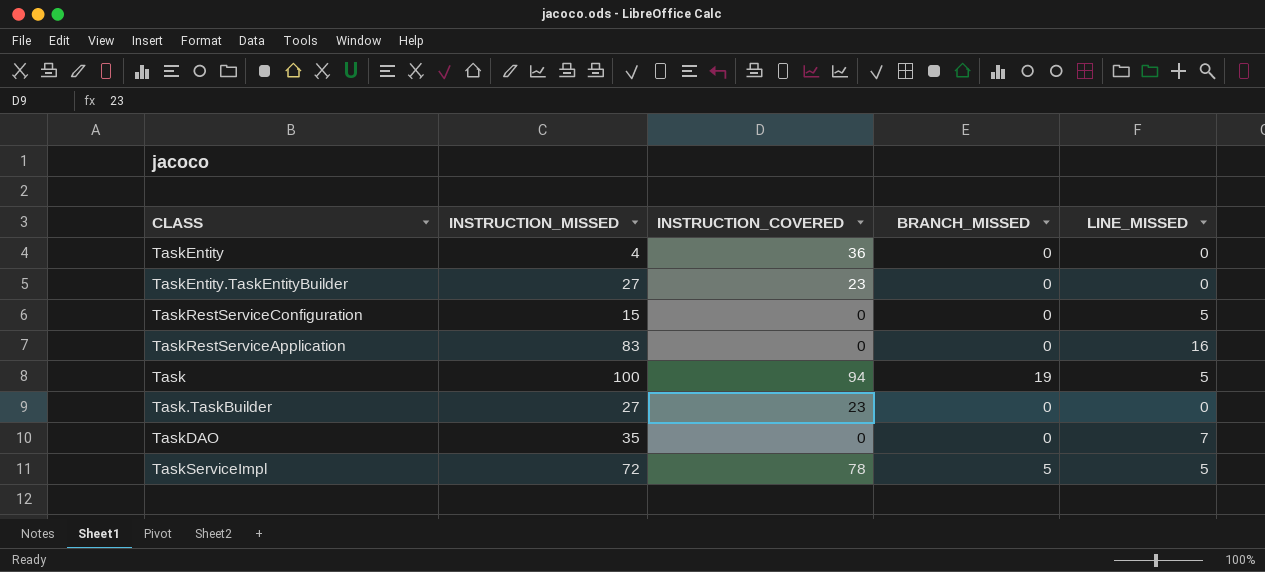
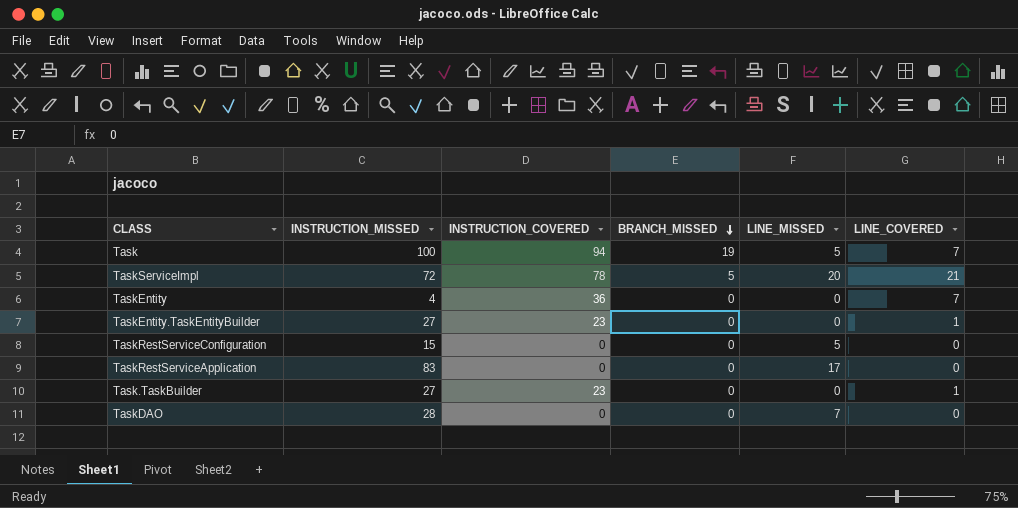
row order: none -> BRANCH_MISSED descending
column LINE_COVERED | position: none -> 6
TaskServiceImpl | LINE_MISSED: 5 -> 20
TaskRestServiceApplication | LINE_MISSED: 16 -> 17
TaskDAO | INSTRUCTION_MISSED: 35 -> 28

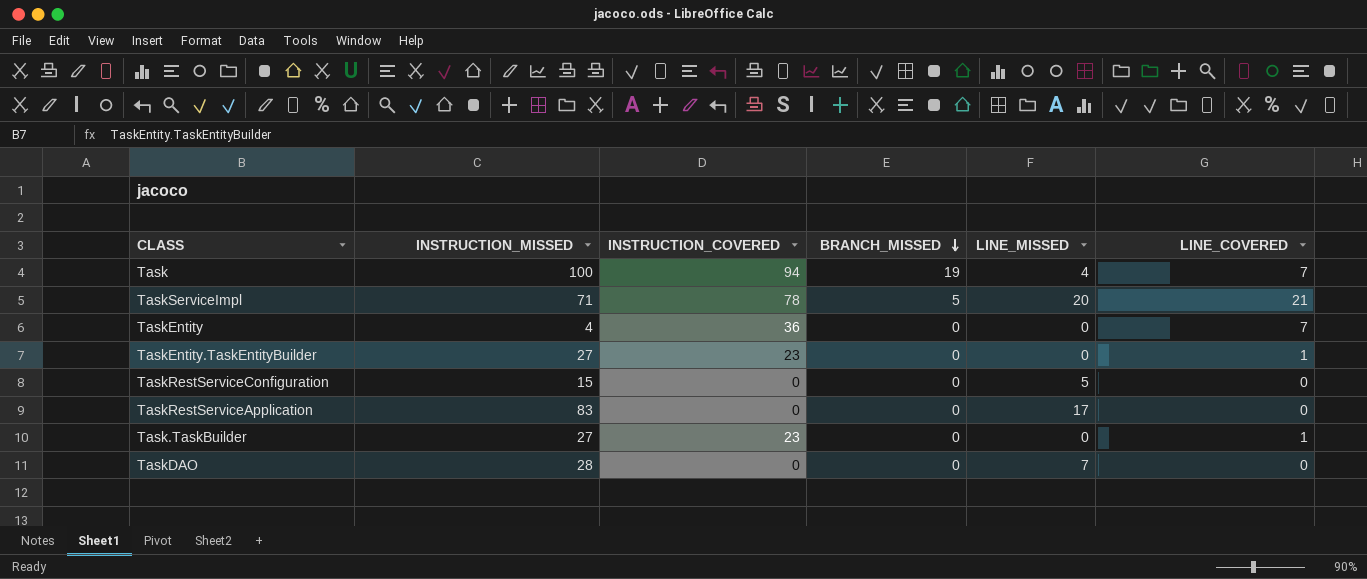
Task | LINE_MISSED: 5 -> 4
TaskServiceImpl | INSTRUCTION_MISSED: 72 -> 71

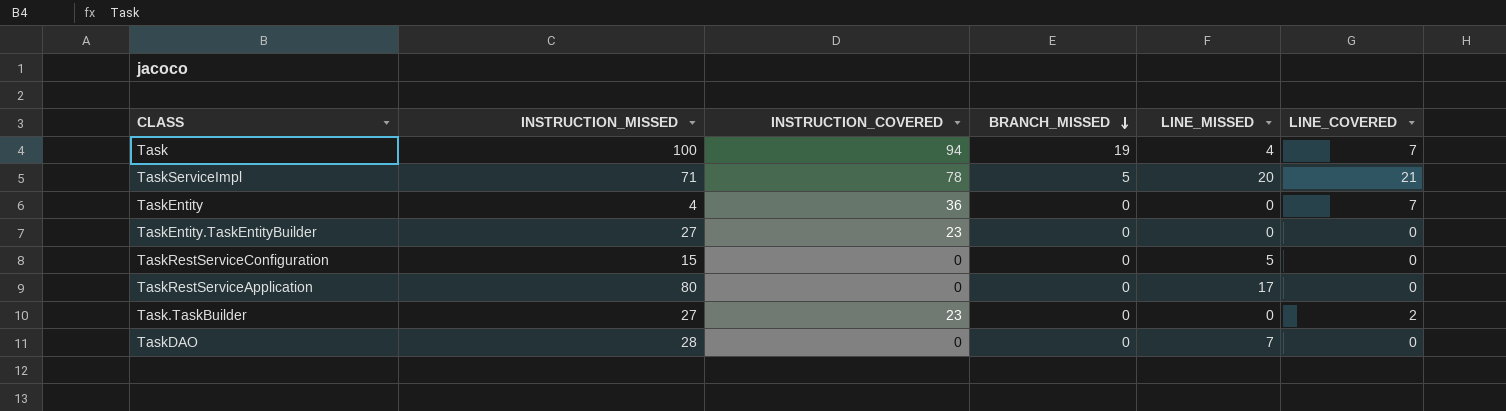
TaskEntity.TaskEntityBuilder | LINE_COVERED: 1 -> 0
TaskRestServiceApplication | INSTRUCTION_MISSED: 83 -> 80
Task.TaskBuilder | LINE_COVERED: 1 -> 2

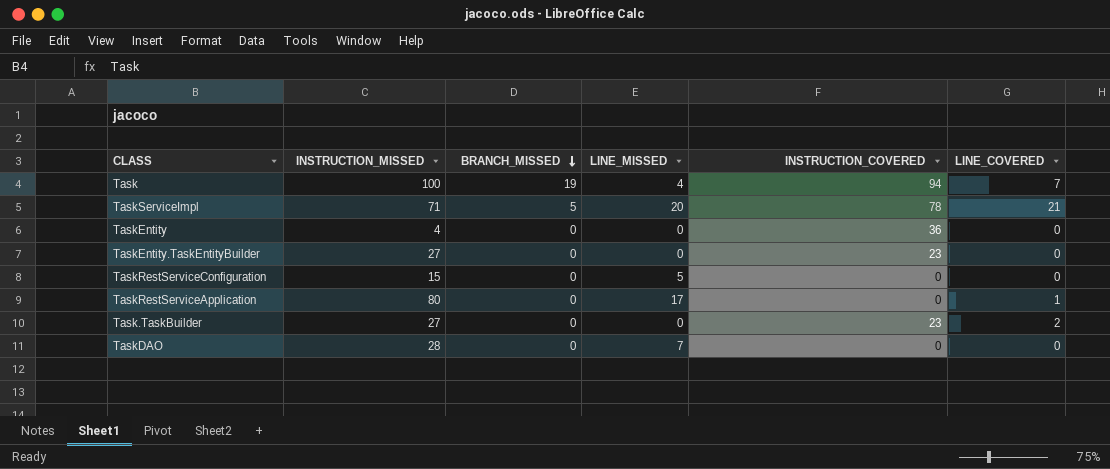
column INSTRUCTION_COVERED | position: 3 -> 5
TaskEntity | LINE_COVERED: 7 -> 0
TaskRestServiceApplication | LINE_COVERED: 0 -> 1

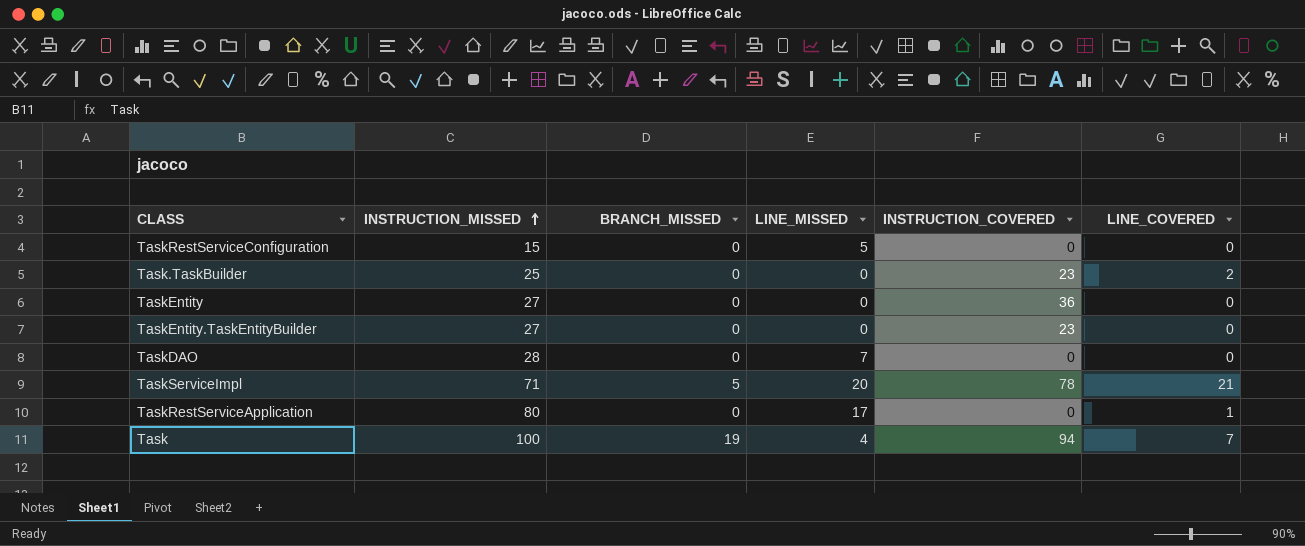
row order: BRANCH_MISSED descending -> INSTRUCTION_MISSED ascending
Task.TaskBuilder | INSTRUCTION_MISSED: 27 -> 25
TaskEntity | INSTRUCTION_MISSED: 4 -> 27

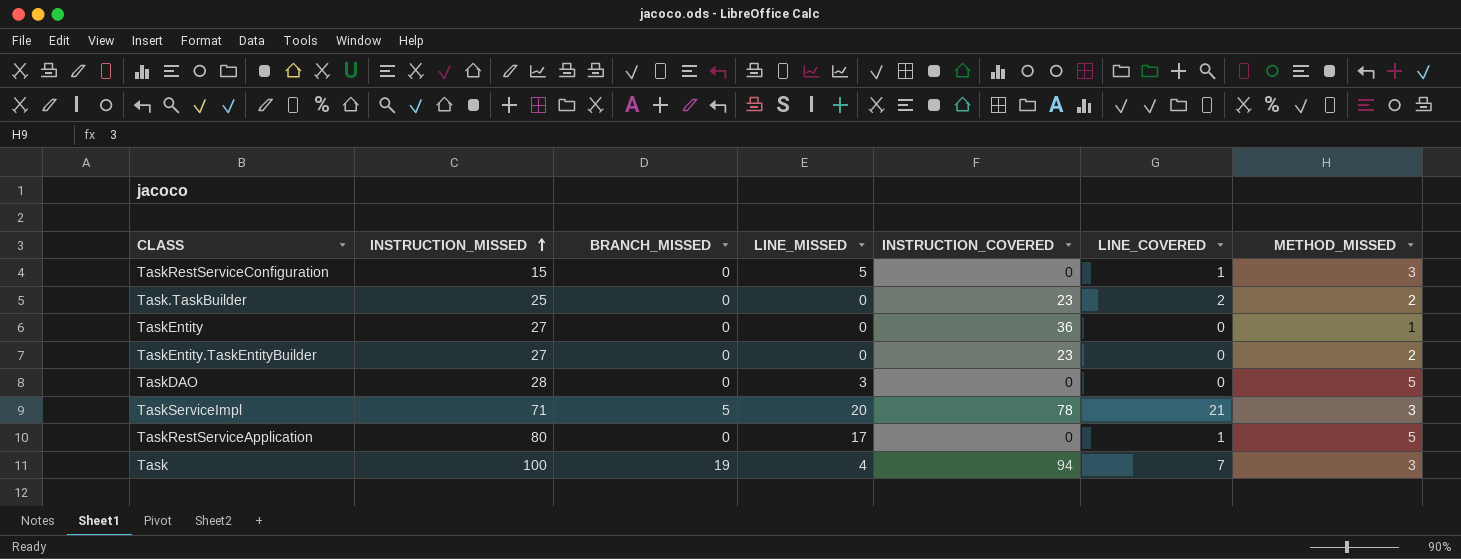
column METHOD_MISSED | position: none -> 7
TaskRestServiceConfiguration | LINE_COVERED: 0 -> 1
TaskDAO | LINE_MISSED: 7 -> 3

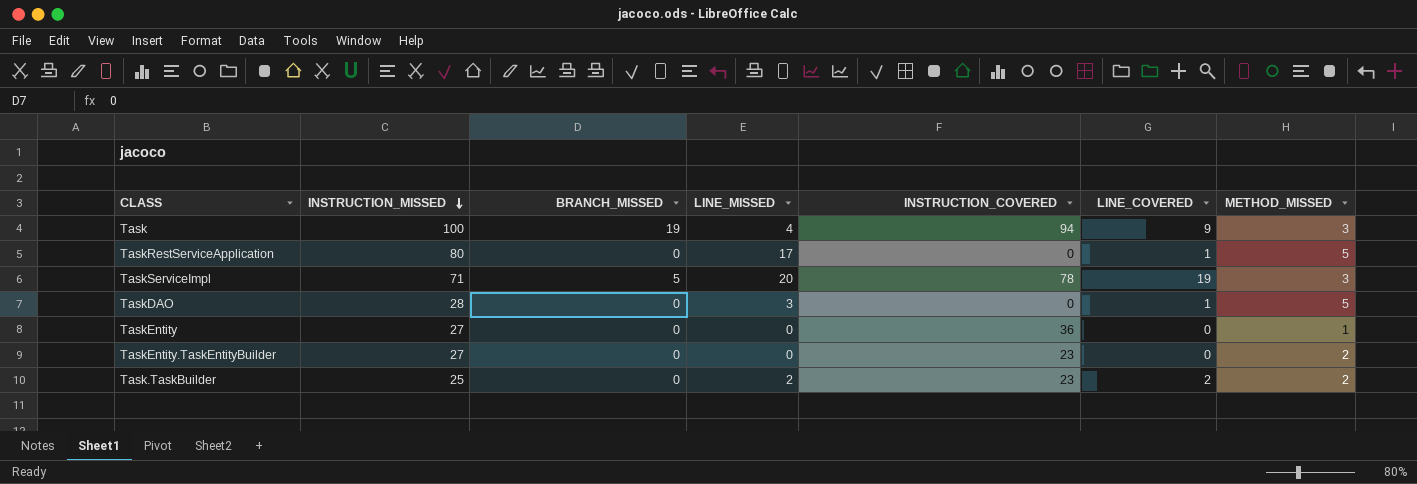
row order: INSTRUCTION_MISSED ascending -> INSTRUCTION_MISSED descending
row TaskRestServiceConfiguration: 15 | 0 | 5 | 0 | 1 | 3 -> none
Task | LINE_COVERED: 7 -> 9
TaskServiceImpl | LINE_COVERED: 21 -> 19
TaskDAO | LINE_COVERED: 0 -> 1
Task.TaskBuilder | LINE_MISSED: 0 -> 2

